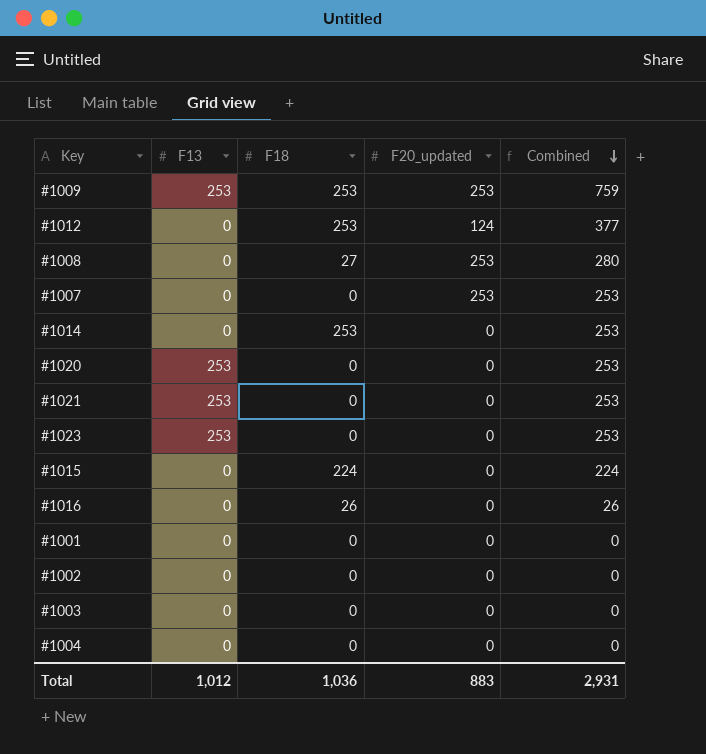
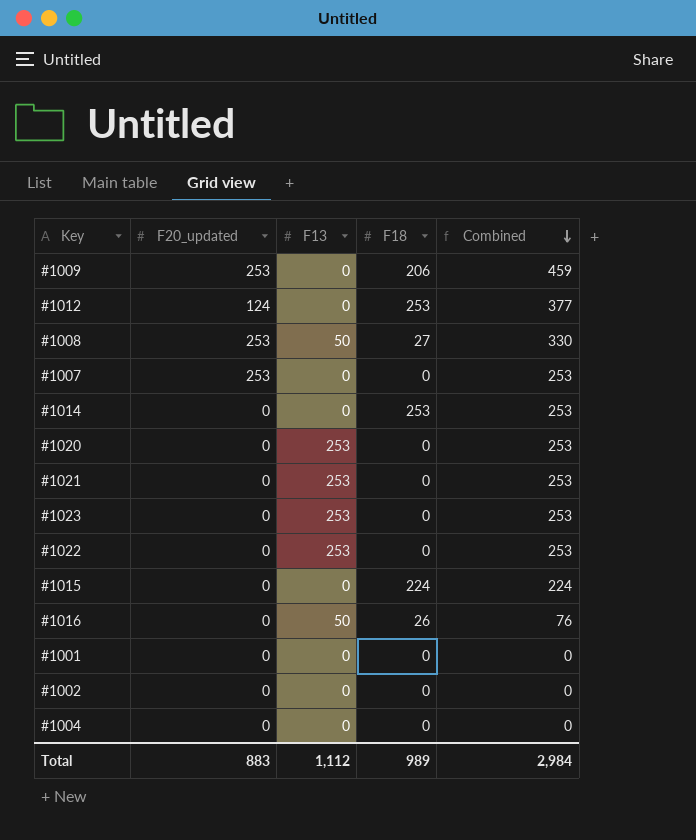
column F20_updated | position: 4 -> 2
row #1003: 0 | 0 | 0 | 0 -> none
#1009 | F13: 253 -> 0
#1009 | F18: 253 -> 206
#1009 | Combined: 759 -> 459
#1008 | F13: 0 -> 50
#1008 | Combined: 280 -> 330
row #1022: none -> 0 | 253 | 0 | 253
#1016 | F13: 0 -> 50
#1016 | Combined: 26 -> 76
Total | F13: 1,012 -> 1,112
Total | F18: 1,036 -> 989
Total | Combined: 2,931 -> 2,984

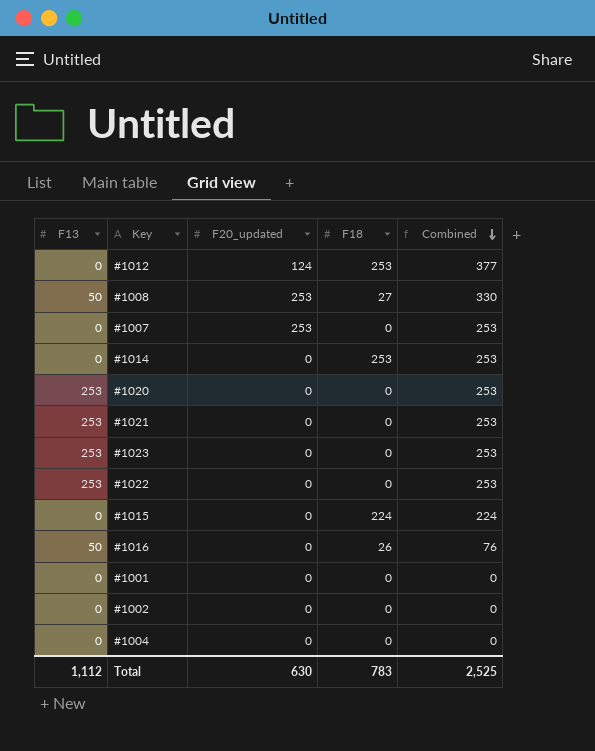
column F13 | position: 3 -> 1
row #1009: 253 | 0 | 206 | 459 -> none
Total | F20_updated: 883 -> 630
Total | F18: 989 -> 783
Total | Combined: 2,984 -> 2,525

